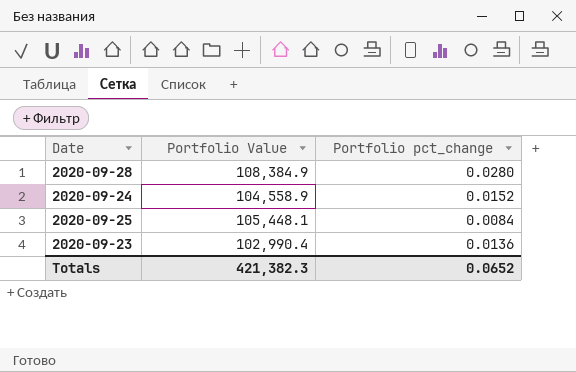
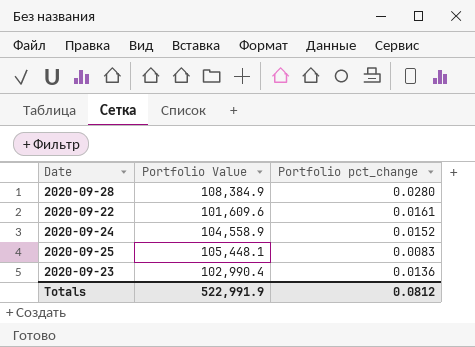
row 2020-09-22: none -> 101,609.6 | 0.0161
2020-09-25 | Portfolio pct_change: 0.0084 -> 0.0083
Totals | Portfolio Value: 421,382.3 -> 522,991.9
Totals | Portfolio pct_change: 0.0652 -> 0.0812

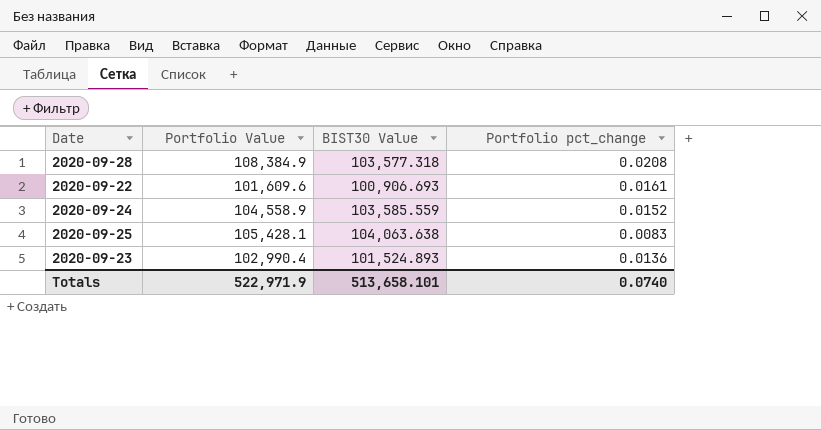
column BIST30 Value | position: none -> 3
2020-09-28 | Portfolio pct_change: 0.0280 -> 0.0208
2020-09-25 | Portfolio Value: 105,448.1 -> 105,428.1
Totals | Portfolio Value: 522,991.9 -> 522,971.9
Totals | Portfolio pct_change: 0.0812 -> 0.0740

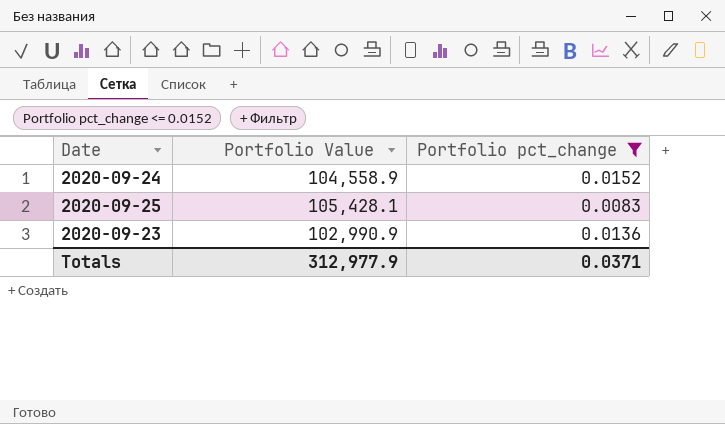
filter: none -> Portfolio pct_change <= 0.0152
column BIST30 Value | position: 3 -> none
2020-09-23 | Portfolio Value: 102,990.4 -> 102,990.9
Totals | Portfolio Value: 522,971.9 -> 312,977.9
Totals | Portfolio pct_change: 0.0740 -> 0.0371

